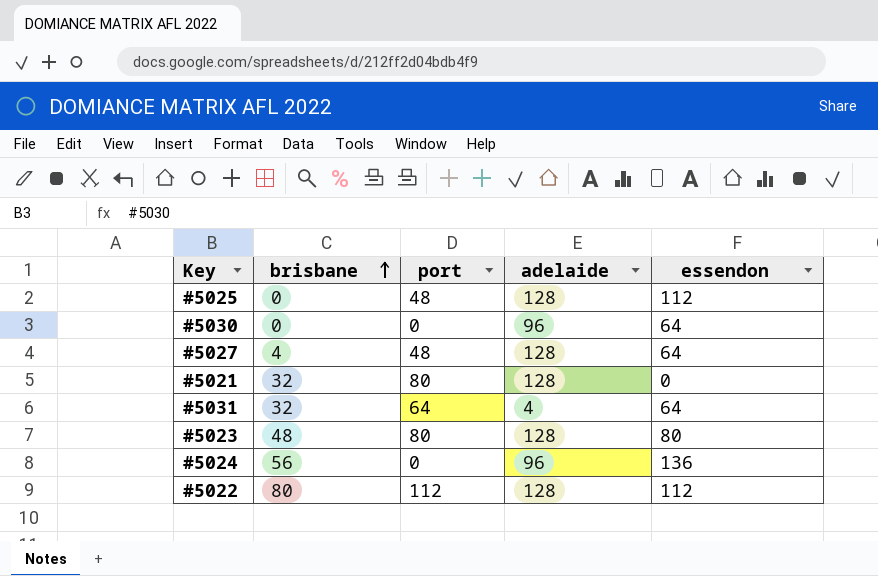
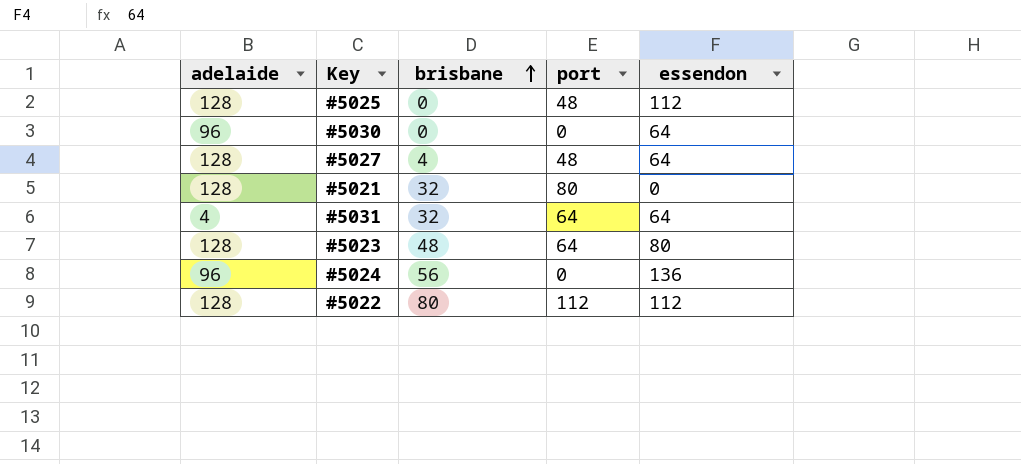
column adelaide | position: 4 -> 1
#5023 | port: 80 -> 64

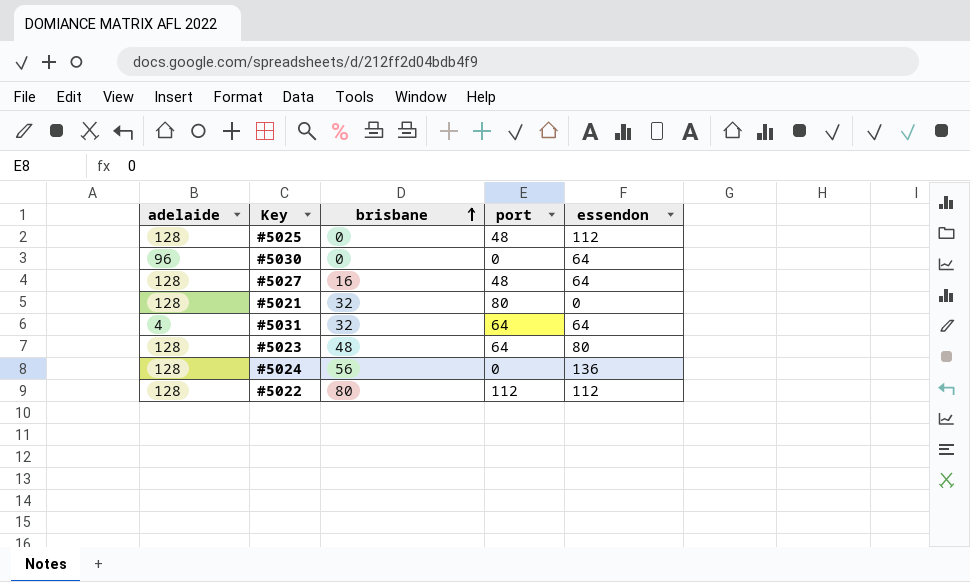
#5027 | brisbane: 4 -> 16
#5024 | adelaide: 96 -> 128

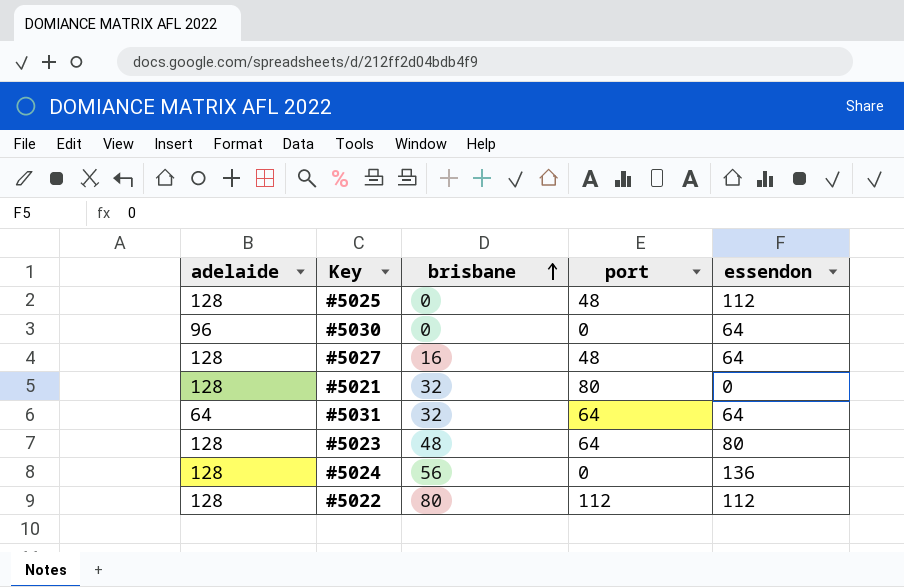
#5031 | adelaide: 4 -> 64

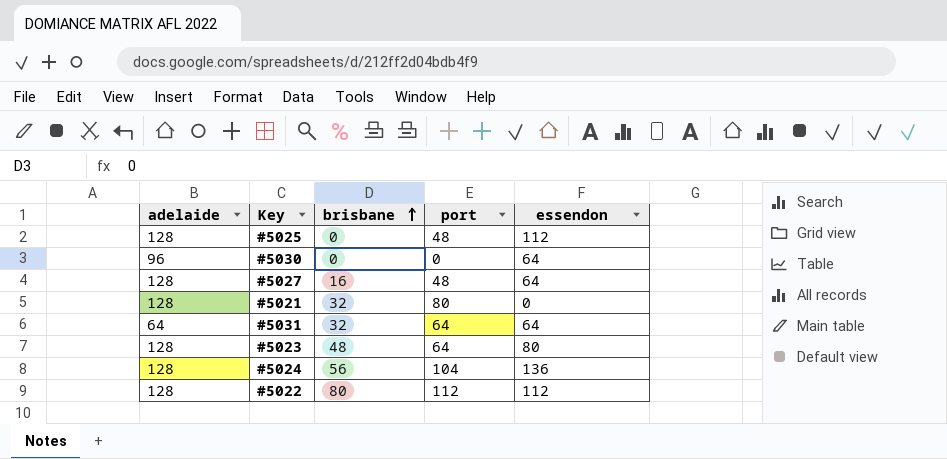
#5024 | port: 0 -> 104

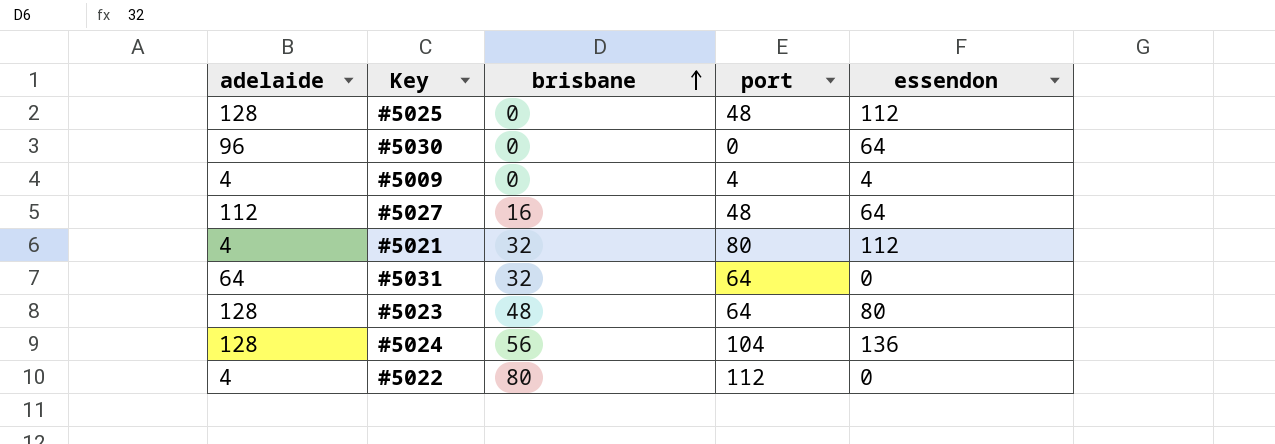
row #5009: none -> 4 | 0 | 4 | 4
#5027 | adelaide: 128 -> 112
#5021 | adelaide: 128 -> 4
#5021 | essendon: 0 -> 112
#5031 | essendon: 64 -> 0
#5022 | adelaide: 128 -> 4
#5022 | essendon: 112 -> 0

